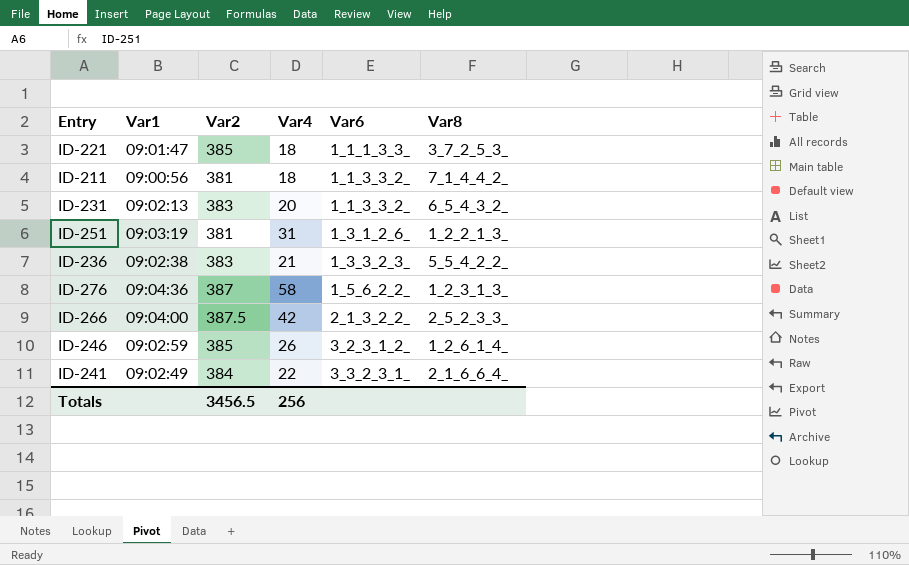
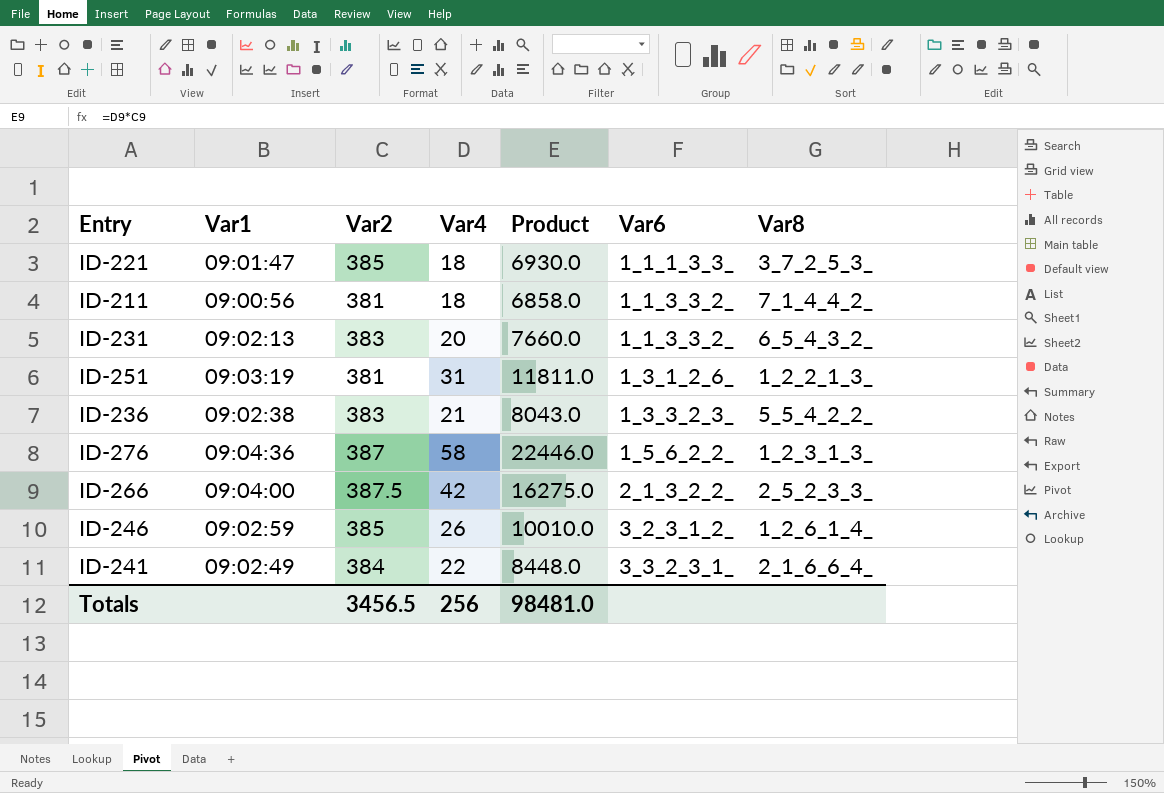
column Product | formula: none -> [Var2] * [Var4]

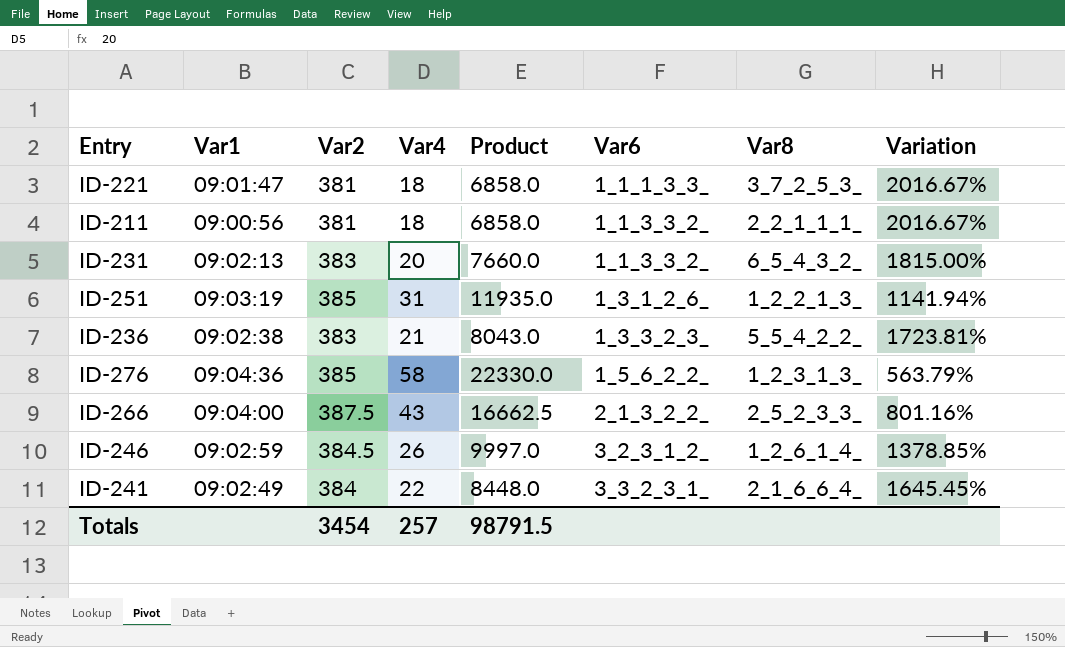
column Variation | formula: none -> ([Var2] - [Var4]) / [Var4]
ID-221 | Var2: 385 -> 381
ID-221 | Product: 6930.0 -> 6858.0
ID-211 | Var8: 7_1_4_4_2_ -> 2_2_1_1_1_
ID-251 | Var2: 381 -> 385
ID-251 | Product: 11811.0 -> 11935.0
ID-276 | Var2: 387 -> 385
ID-276 | Product: 22446.0 -> 22330.0
ID-266 | Var4: 42 -> 43
ID-266 | Product: 16275.0 -> 16662.5
ID-246 | Var2: 385 -> 384.5
ID-246 | Product: 10010.0 -> 9997.0
Totals | Var2: 3456.5 -> 3454
Totals | Var4: 256 -> 257
Totals | Product: 98481.0 -> 98791.5

